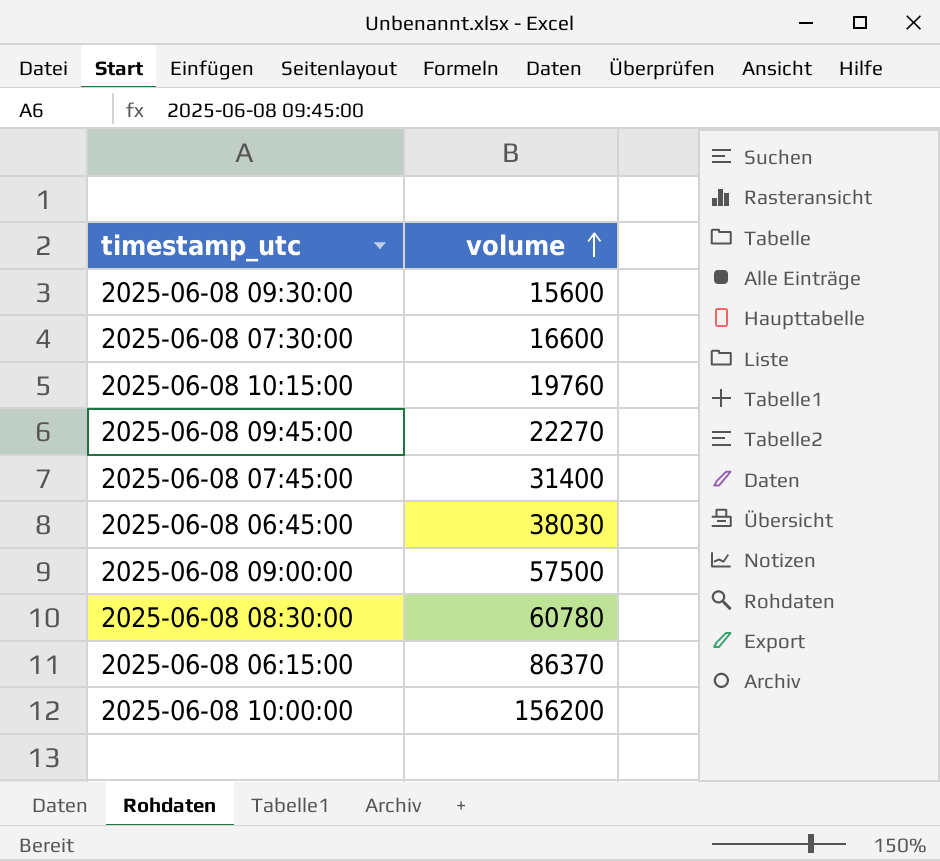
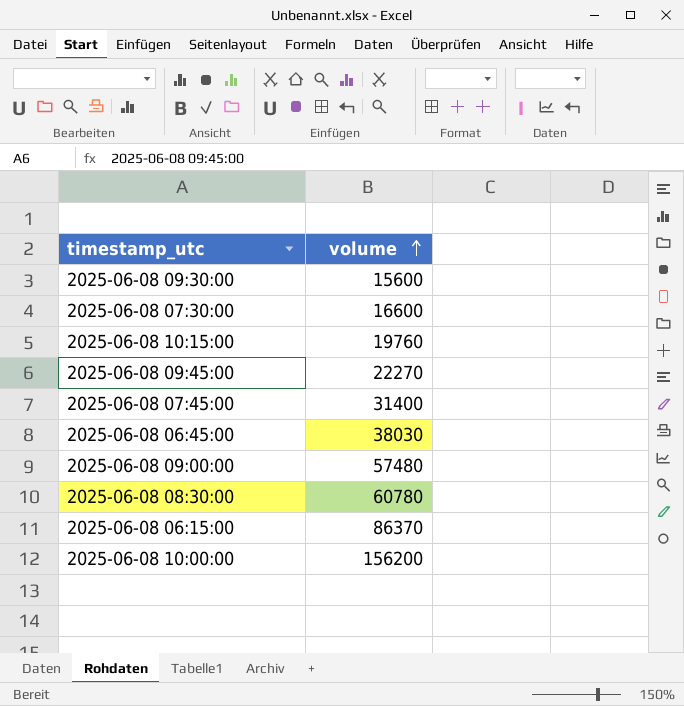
2025-06-08 09:00:00 | volume: 57500 -> 57480

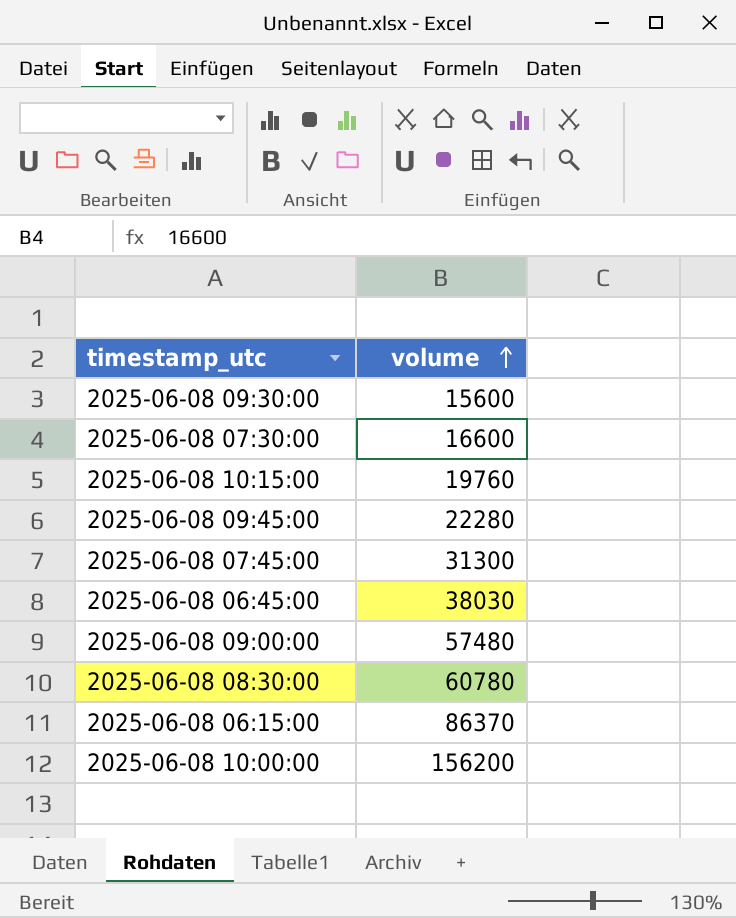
2025-06-08 09:45:00 | volume: 22270 -> 22280
2025-06-08 07:45:00 | volume: 31400 -> 31300

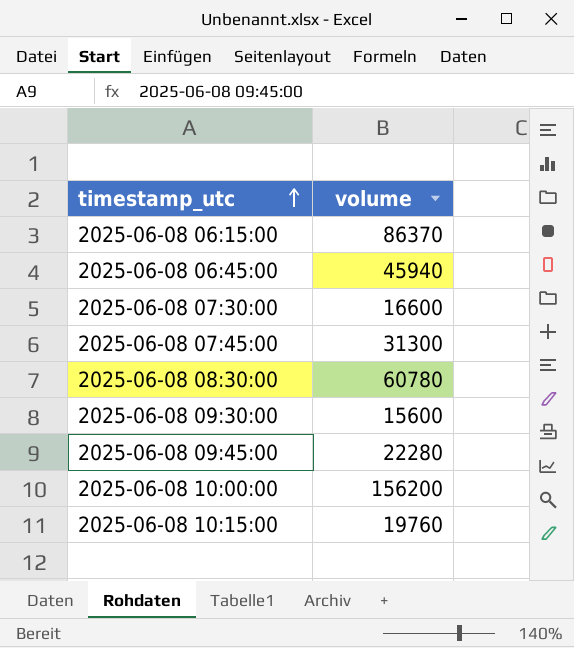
row order: volume ascending -> timestamp_utc ascending
row 2025-06-08 09:00:00: 57480 -> none
2025-06-08 06:45:00 | volume: 38030 -> 45940

